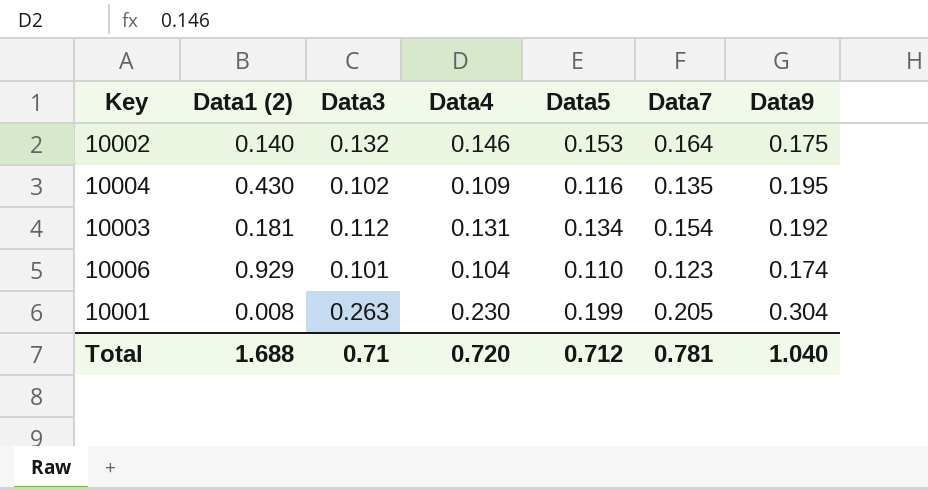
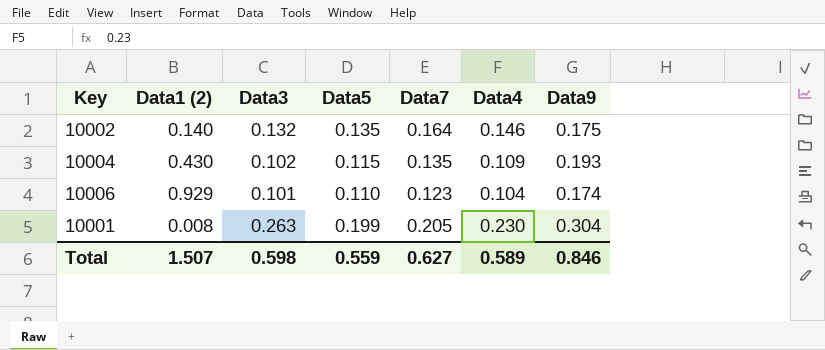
column Data4 | position: 4 -> 6
row 10003: 0.181 | 0.112 | 0.131 | 0.134 | 0.154 | 0.192 -> none
10002 | Data5: 0.153 -> 0.135
10004 | Data5: 0.116 -> 0.115
10004 | Data9: 0.195 -> 0.193
Total | Data1 (2): 1.688 -> 1.507
Total | Data3: 0.71 -> 0.598
Total | Data5: 0.712 -> 0.559
Total | Data7: 0.781 -> 0.627
Total | Data4: 0.720 -> 0.589
Total | Data9: 1.040 -> 0.846

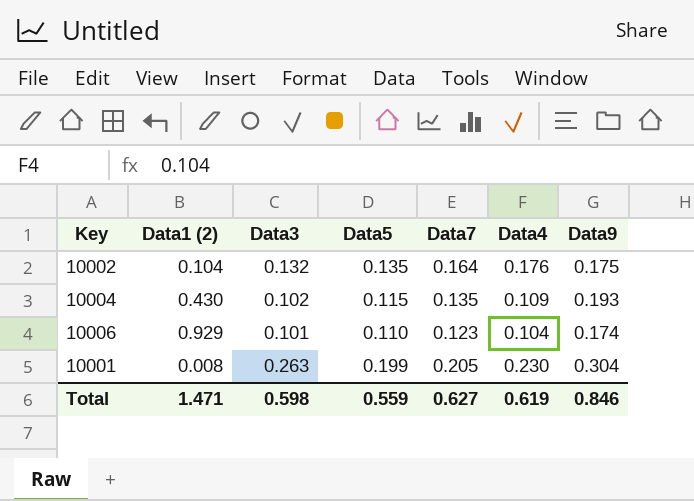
10002 | Data1 (2): 0.140 -> 0.104
10002 | Data4: 0.146 -> 0.176
Total | Data1 (2): 1.507 -> 1.471
Total | Data4: 0.589 -> 0.619

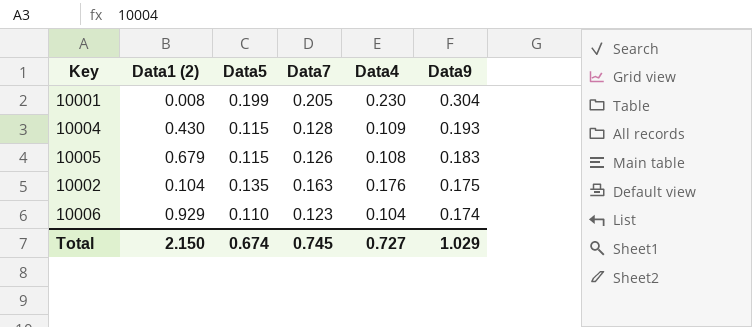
row order: none -> Data9 descending
column Data3 | position: 3 -> none
10004 | Data7: 0.135 -> 0.128
row 10005: none -> 0.679 | 0.115 | 0.126 | 0.108 | 0.183
10002 | Data7: 0.164 -> 0.163
Total | Data1 (2): 1.471 -> 2.150
Total | Data5: 0.559 -> 0.674
Total | Data7: 0.627 -> 0.745
Total | Data4: 0.619 -> 0.727
Total | Data9: 0.846 -> 1.029

